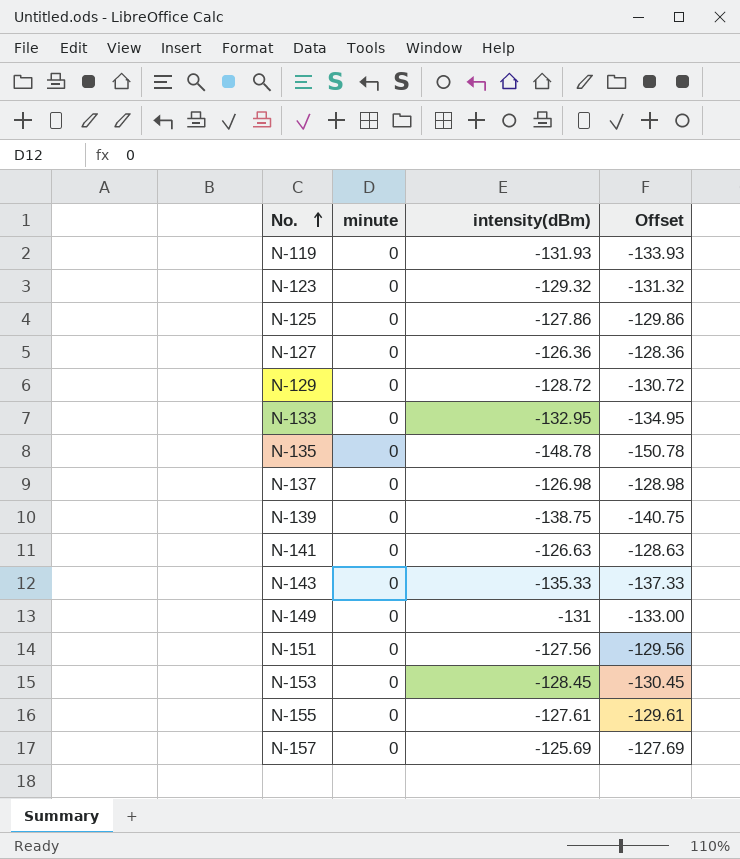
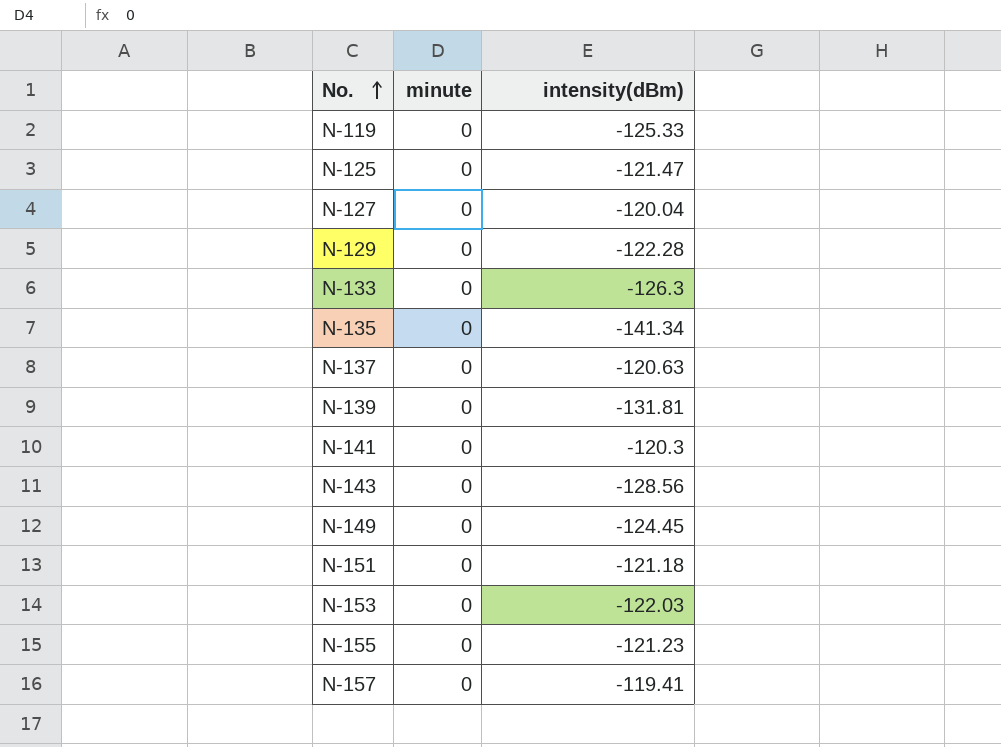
column Offset | formula: [intensity(dBm)] - 2 -> none
row N-123: 0 | -129.32 | -131.32 -> none
N-119 | intensity(dBm): -131.93 -> -125.33
N-125 | intensity(dBm): -127.86 -> -121.47
N-127 | intensity(dBm): -126.36 -> -120.04
N-129 | intensity(dBm): -128.72 -> -122.28
N-133 | intensity(dBm): -132.95 -> -126.3
N-135 | intensity(dBm): -148.78 -> -141.34
N-137 | intensity(dBm): -126.98 -> -120.63
N-139 | intensity(dBm): -138.75 -> -131.81
N-141 | intensity(dBm): -126.63 -> -120.3
N-143 | intensity(dBm): -135.33 -> -128.56
N-149 | intensity(dBm): -131 -> -124.45
N-151 | intensity(dBm): -127.56 -> -121.18
N-153 | intensity(dBm): -128.45 -> -122.03
N-155 | intensity(dBm): -127.61 -> -121.23
N-157 | intensity(dBm): -125.69 -> -119.41

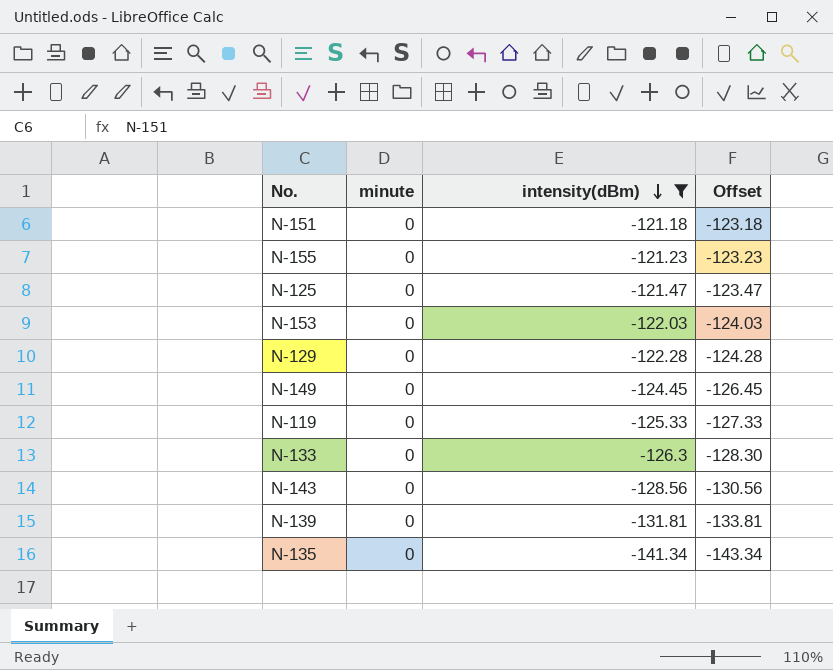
filter: none -> intensity(dBm) <= -121.18
row order: No. ascending -> intensity(dBm) descending
column Offset | formula: none -> [intensity(dBm)] - 2

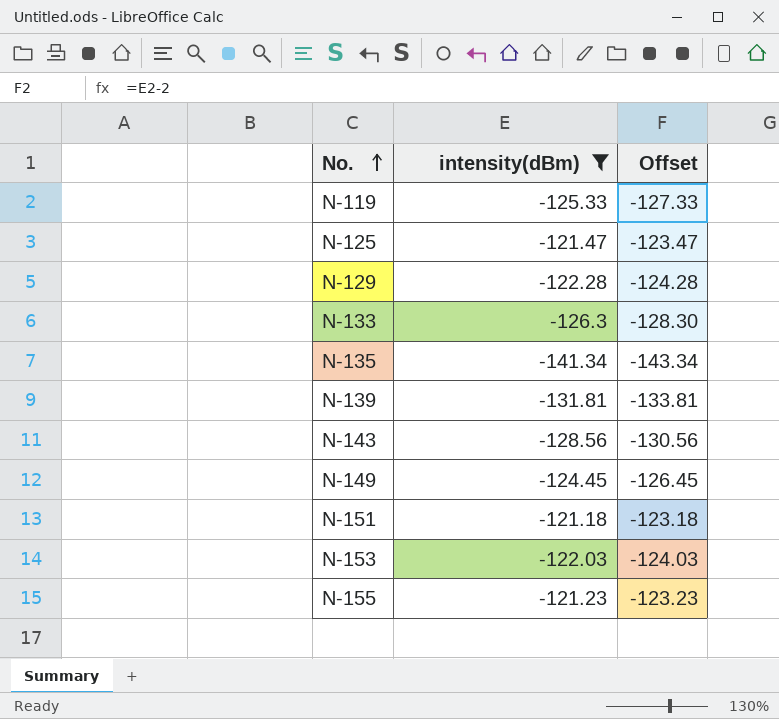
row order: intensity(dBm) descending -> No. ascending
column minute | position: 2 -> none

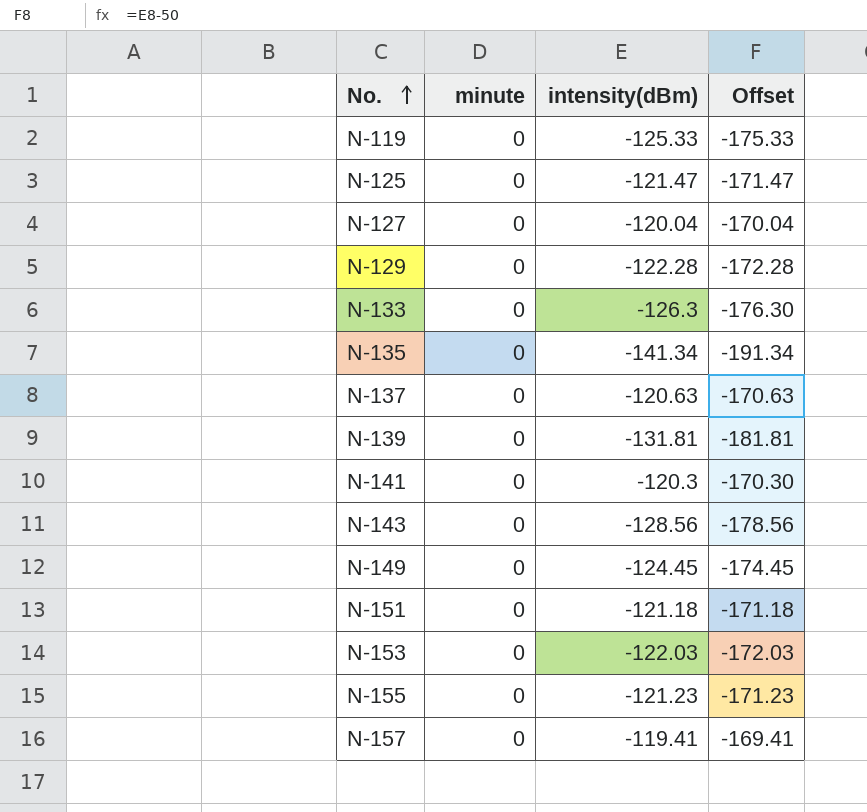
filter: intensity(dBm) <= -121.18 -> none
column minute | position: none -> 2
column Offset | formula: [intensity(dBm)] - 2 -> [intensity(dBm)] - 50

